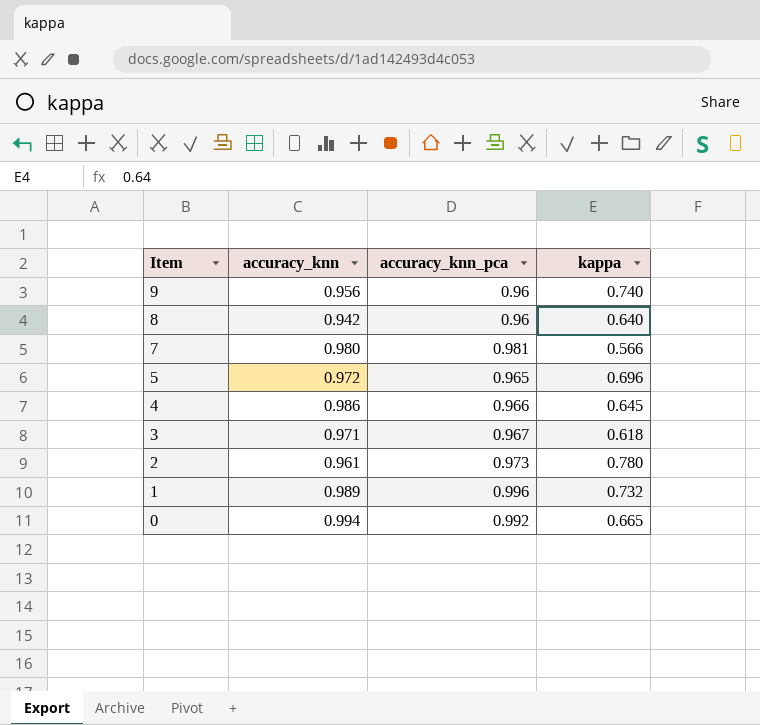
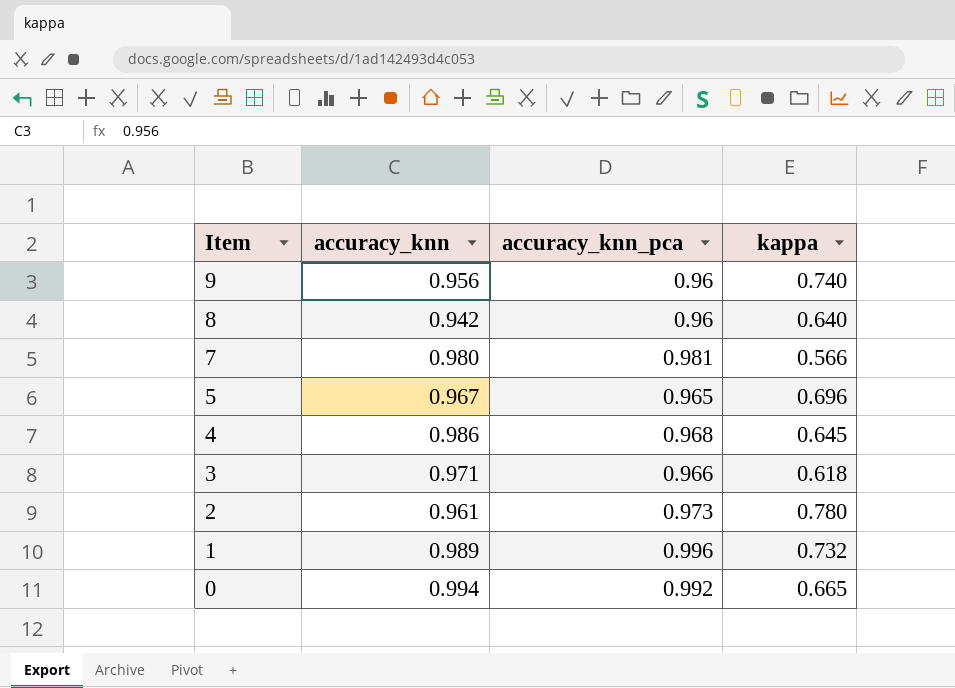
5 | accuracy_knn: 0.972 -> 0.967
4 | accuracy_knn_pca: 0.966 -> 0.968
3 | accuracy_knn_pca: 0.967 -> 0.966

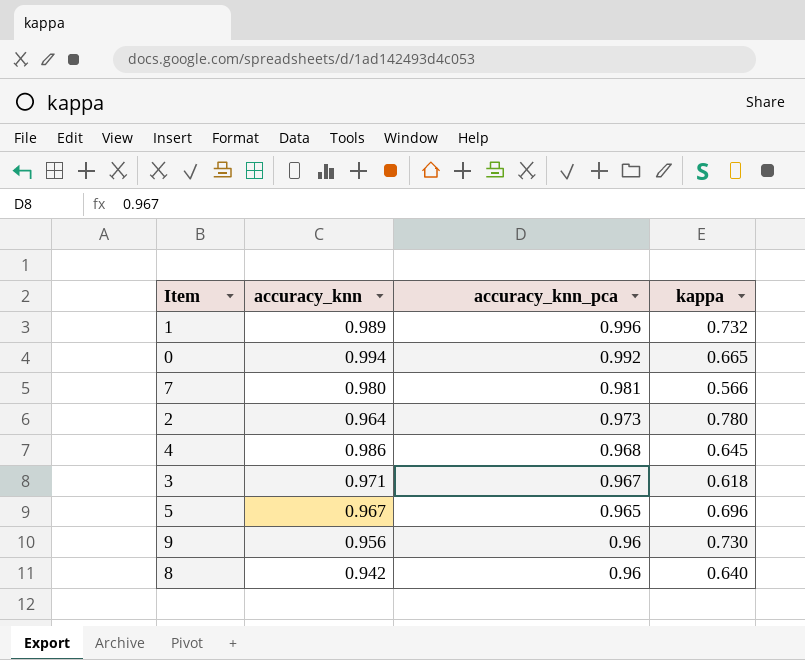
row order: Item descending -> accuracy_knn_pca descending
2 | accuracy_knn: 0.961 -> 0.964
3 | accuracy_knn_pca: 0.966 -> 0.967
9 | kappa: 0.740 -> 0.730

